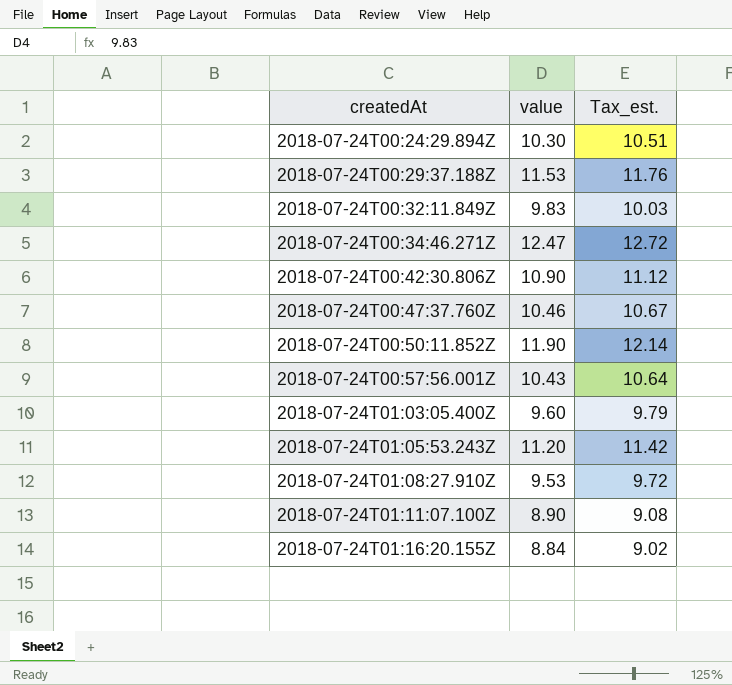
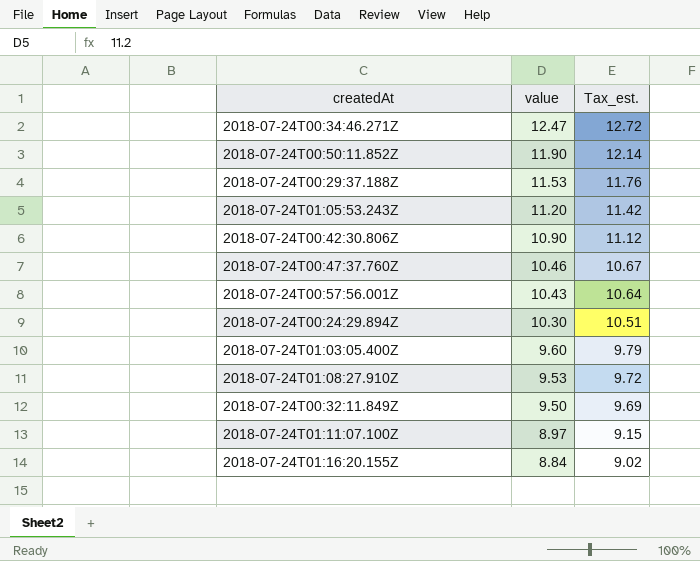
row order: createdAt ascending -> value descending
2018-07-24T00:32:11.849Z | value: 9.83 -> 9.50
2018-07-24T00:32:11.849Z | Tax_est.: 10.03 -> 9.69
2018-07-24T01:11:07.100Z | value: 8.90 -> 8.97
2018-07-24T01:11:07.100Z | Tax_est.: 9.08 -> 9.15

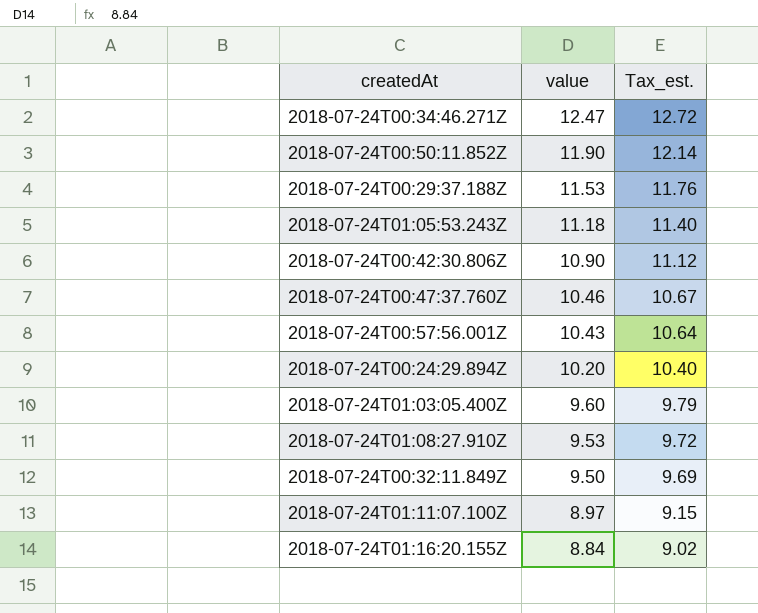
2018-07-24T01:05:53.243Z | value: 11.20 -> 11.18
2018-07-24T01:05:53.243Z | Tax_est.: 11.42 -> 11.40
2018-07-24T00:24:29.894Z | value: 10.30 -> 10.20
2018-07-24T00:24:29.894Z | Tax_est.: 10.51 -> 10.40

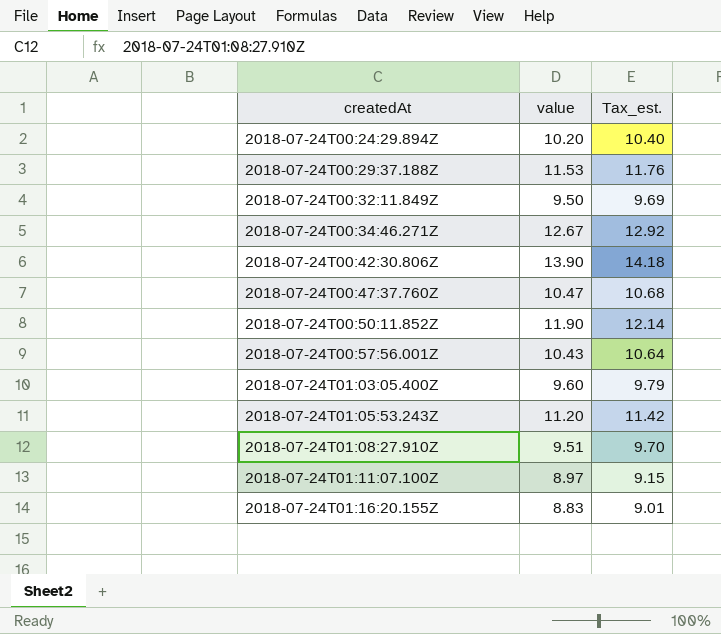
row order: value descending -> createdAt ascending
2018-07-24T00:34:46.271Z | value: 12.47 -> 12.67
2018-07-24T00:34:46.271Z | Tax_est.: 12.72 -> 12.92
2018-07-24T00:42:30.806Z | value: 10.90 -> 13.90
2018-07-24T00:42:30.806Z | Tax_est.: 11.12 -> 14.18
2018-07-24T00:47:37.760Z | value: 10.46 -> 10.47
2018-07-24T00:47:37.760Z | Tax_est.: 10.67 -> 10.68
2018-07-24T01:05:53.243Z | value: 11.18 -> 11.20
2018-07-24T01:05:53.243Z | Tax_est.: 11.40 -> 11.42
2018-07-24T01:08:27.910Z | value: 9.53 -> 9.51
2018-07-24T01:08:27.910Z | Tax_est.: 9.72 -> 9.70
2018-07-24T01:16:20.155Z | value: 8.84 -> 8.83
2018-07-24T01:16:20.155Z | Tax_est.: 9.02 -> 9.01

